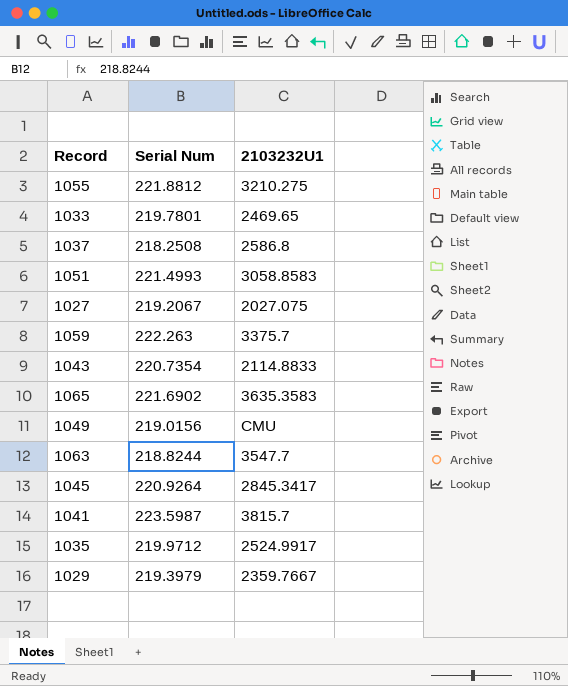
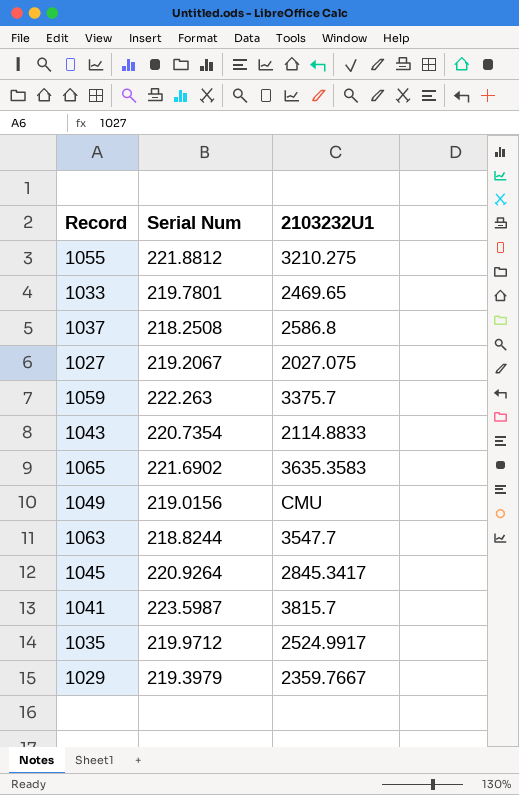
row 1051: 221.4993 | 3058.8583 -> none

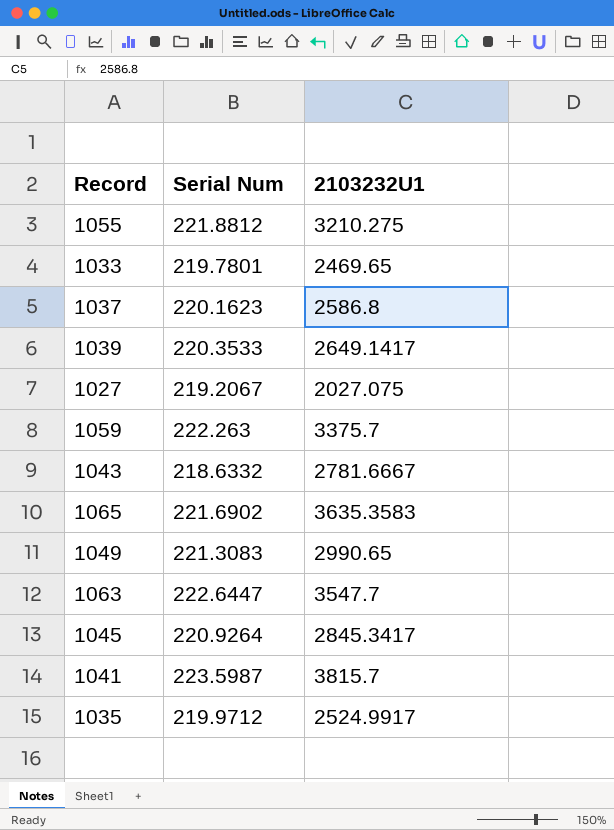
row 1029: 219.3979 | 2359.7667 -> none
1037 | Serial Num: 218.2508 -> 220.1623
row 1039: none -> 220.3533 | 2649.1417
1043 | Serial Num: 220.7354 -> 218.6332
1043 | 2103232U1: 2114.8833 -> 2781.6667
1049 | Serial Num: 219.0156 -> 221.3083
1049 | 2103232U1: CMU -> 2990.65
1063 | Serial Num: 218.8244 -> 222.6447

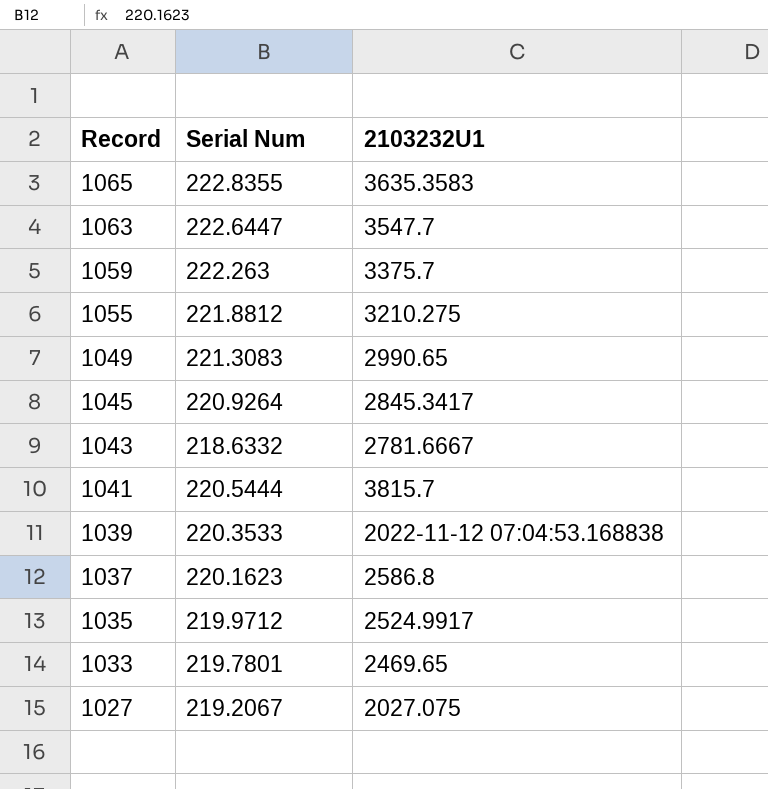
row order: none -> Record descending
1065 | Serial Num: 221.6902 -> 222.8355
1041 | Serial Num: 223.5987 -> 220.5444
1039 | 2103232U1: 2649.1417 -> 2022-11-12 07:04:53.168838

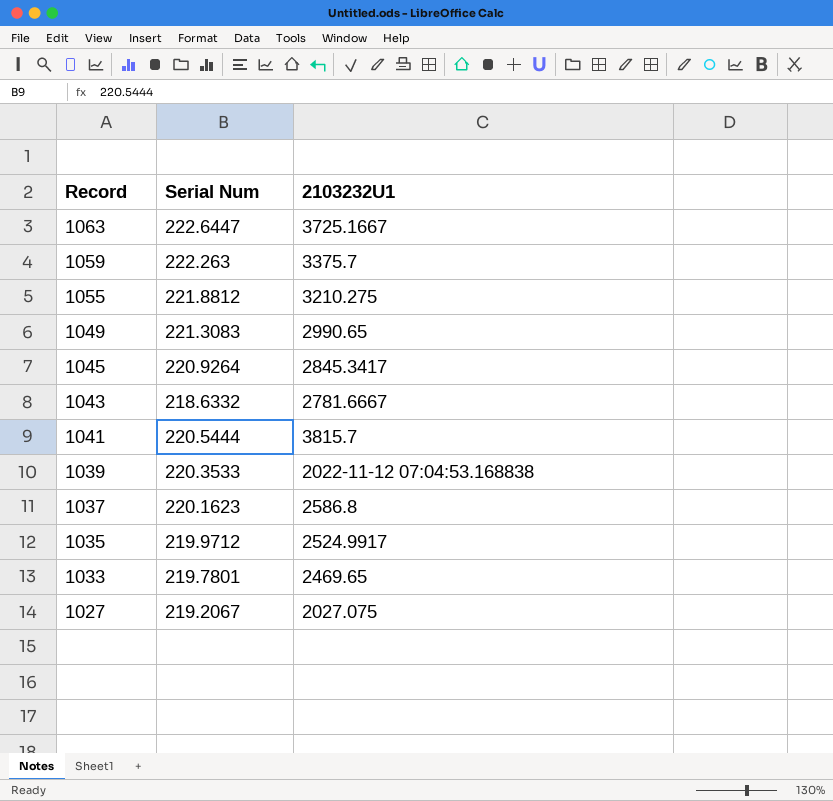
row 1065: 222.8355 | 3635.3583 -> none
1063 | 2103232U1: 3547.7 -> 3725.1667

